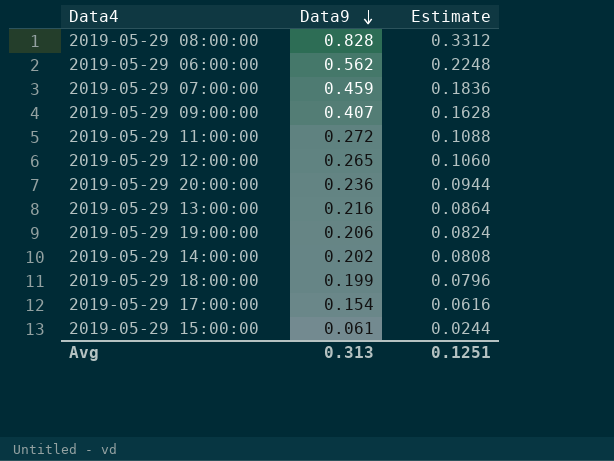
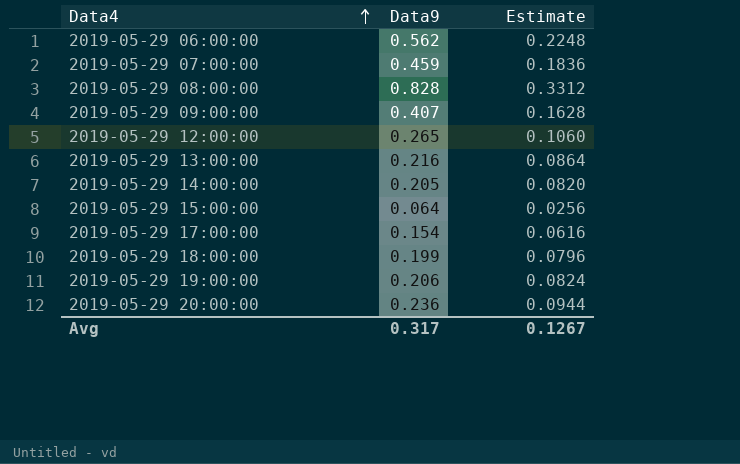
row order: Data9 descending -> Data4 ascending
row 2019-05-29 11:00:00: 0.272 | 0.1088 -> none
2019-05-29 14:00:00 | Data9: 0.202 -> 0.205
2019-05-29 14:00:00 | Estimate: 0.0808 -> 0.0820
2019-05-29 15:00:00 | Data9: 0.061 -> 0.064
2019-05-29 15:00:00 | Estimate: 0.0244 -> 0.0256
Avg | Data9: 0.313 -> 0.317
Avg | Estimate: 0.1251 -> 0.1267

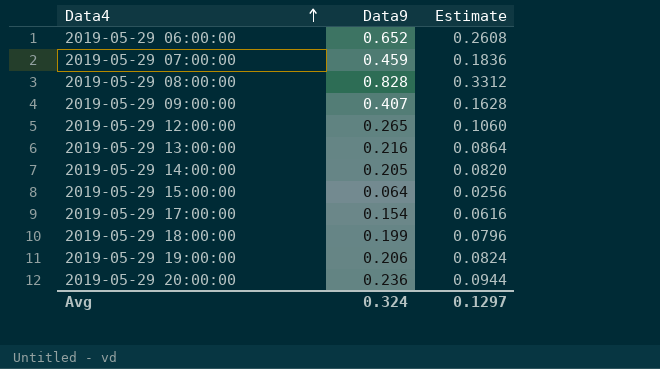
2019-05-29 06:00:00 | Data9: 0.562 -> 0.652
2019-05-29 06:00:00 | Estimate: 0.2248 -> 0.2608
Avg | Data9: 0.317 -> 0.324
Avg | Estimate: 0.1267 -> 0.1297

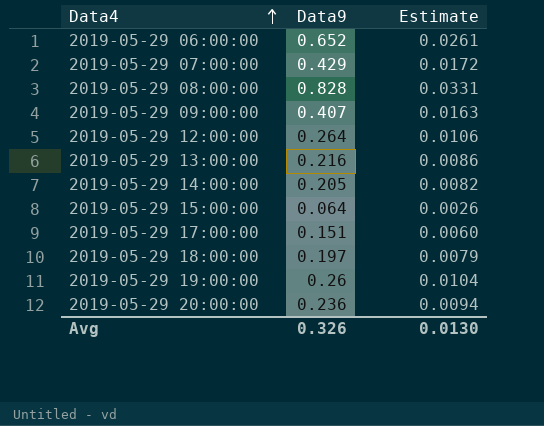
column Estimate | formula: [Data9] * 0.4 -> [Data9] * 0.04
2019-05-29 07:00:00 | Data9: 0.459 -> 0.429
2019-05-29 12:00:00 | Data9: 0.265 -> 0.264
2019-05-29 17:00:00 | Data9: 0.154 -> 0.151
2019-05-29 18:00:00 | Data9: 0.199 -> 0.197
2019-05-29 19:00:00 | Data9: 0.206 -> 0.26
Avg | Data9: 0.324 -> 0.326
Avg | Estimate: 0.1297 -> 0.0130

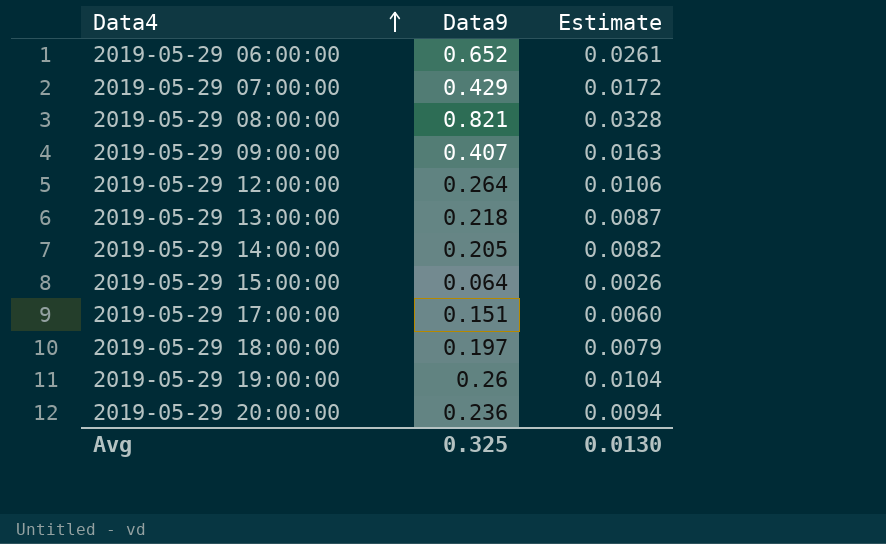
2019-05-29 08:00:00 | Data9: 0.828 -> 0.821
2019-05-29 08:00:00 | Estimate: 0.0331 -> 0.0328
2019-05-29 13:00:00 | Data9: 0.216 -> 0.218
2019-05-29 13:00:00 | Estimate: 0.0086 -> 0.0087
Avg | Data9: 0.326 -> 0.325

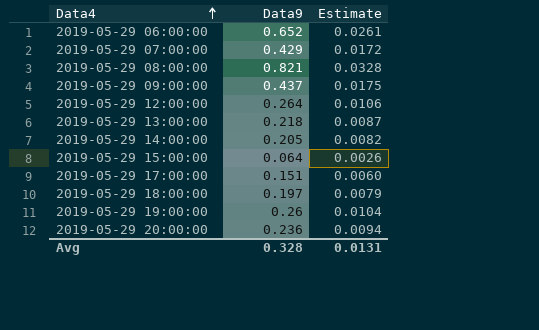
2019-05-29 09:00:00 | Data9: 0.407 -> 0.437
2019-05-29 09:00:00 | Estimate: 0.0163 -> 0.0175
Avg | Data9: 0.325 -> 0.328
Avg | Estimate: 0.0130 -> 0.0131

